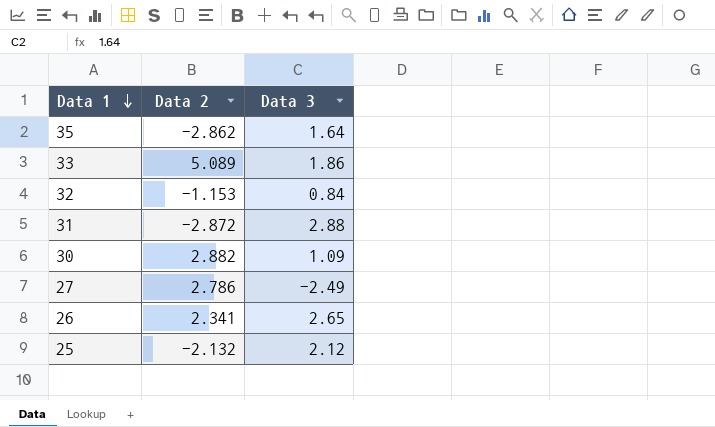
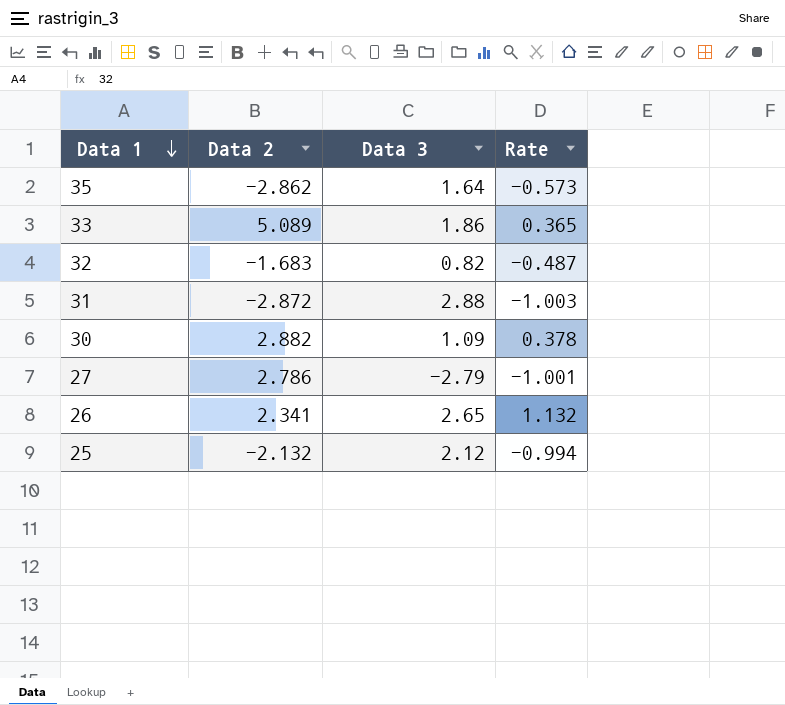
column Rate | formula: none -> [Data 3] / [Data 2]
32 | Data 2: -1.153 -> -1.683
32 | Data 3: 0.84 -> 0.82
27 | Data 3: -2.49 -> -2.79

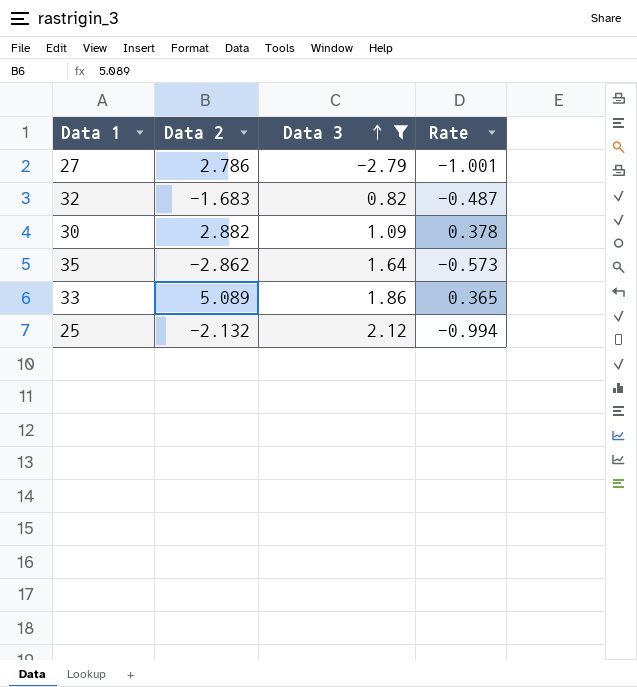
filter: none -> Data 3 <= 2.12
row order: Data 1 descending -> Data 3 ascending

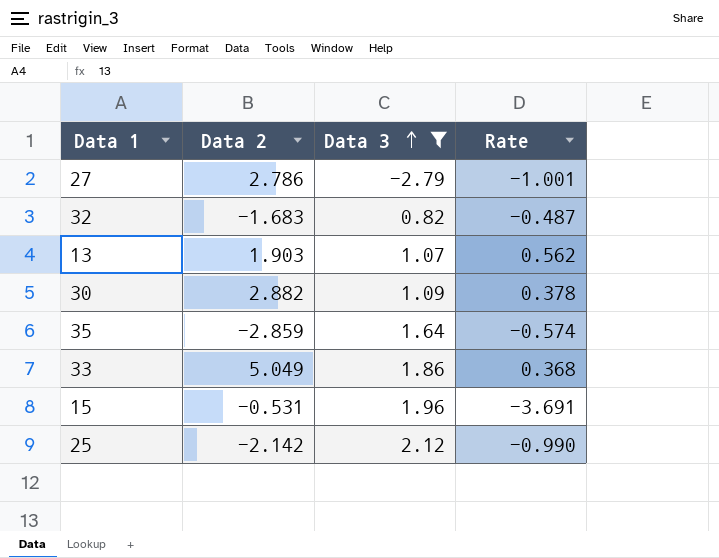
row 13: none -> 1.903 | 1.07 | 0.562
35 | Data 2: -2.862 -> -2.859
35 | Rate: -0.573 -> -0.574
33 | Data 2: 5.089 -> 5.049
33 | Rate: 0.365 -> 0.368
row 15: none -> -0.531 | 1.96 | -3.691
25 | Data 2: -2.132 -> -2.142
25 | Rate: -0.994 -> -0.990

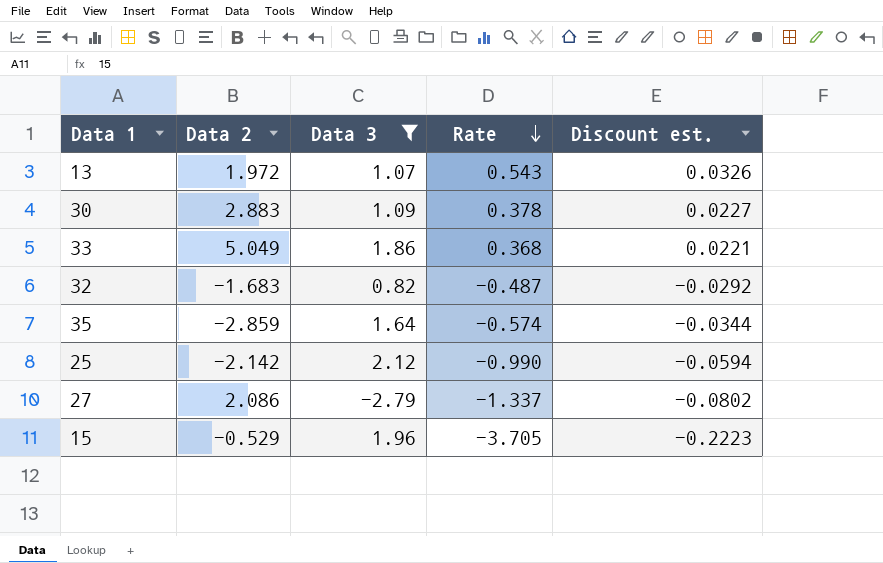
row order: Data 3 ascending -> Rate descending
column Discount est. | formula: none -> [Rate] * 0.06
13 | Data 2: 1.903 -> 1.972
13 | Rate: 0.562 -> 0.543
30 | Data 2: 2.882 -> 2.883
27 | Data 2: 2.786 -> 2.086
27 | Rate: -1.001 -> -1.337
15 | Data 2: -0.531 -> -0.529
15 | Rate: -3.691 -> -3.705

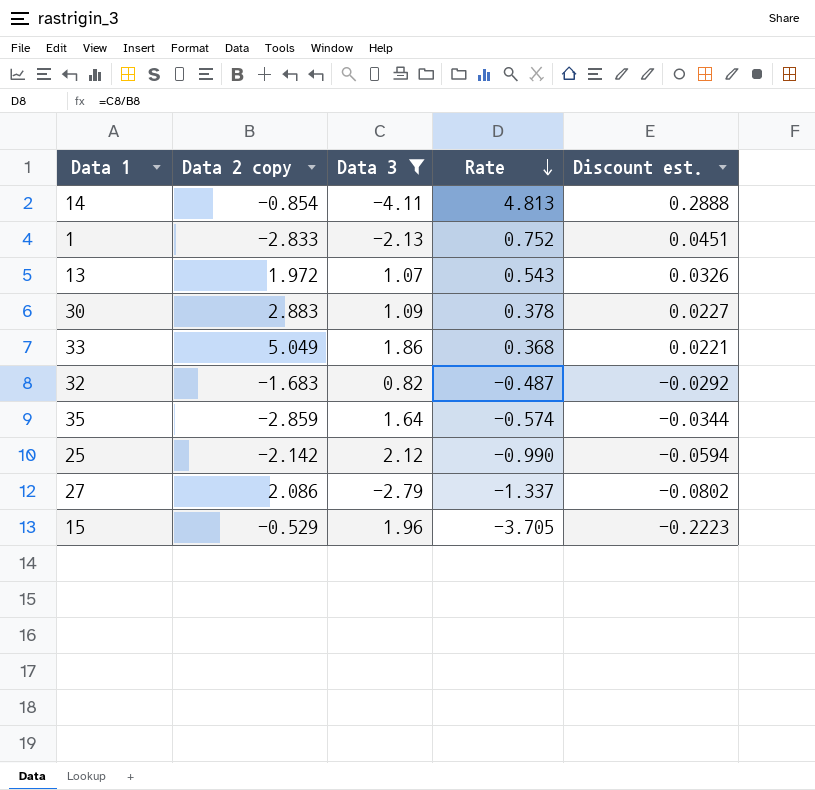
column name: Data 2 -> Data 2 copy
row 14: none -> -0.854 | -4.11 | 4.813 | 0.2888
row 1: none -> -2.833 | -2.13 | 0.752 | 0.0451

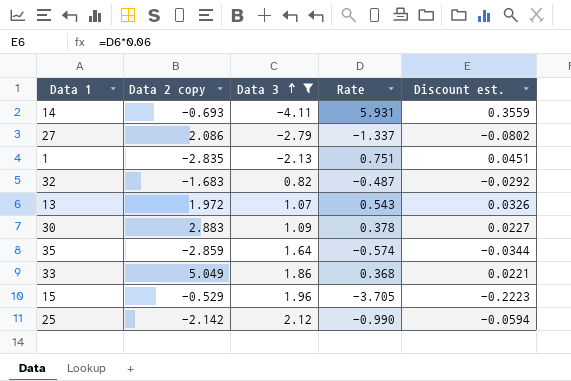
row order: Rate descending -> Data 3 ascending
14 | Data 2 copy: -0.854 -> -0.693
14 | Rate: 4.813 -> 5.931
14 | Discount est.: 0.2888 -> 0.3559
1 | Data 2 copy: -2.833 -> -2.835
1 | Rate: 0.752 -> 0.751

